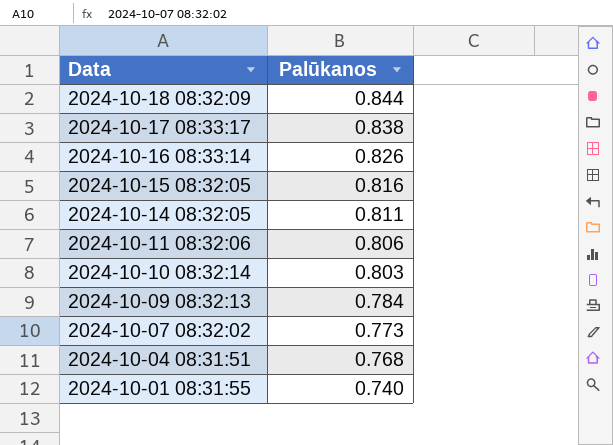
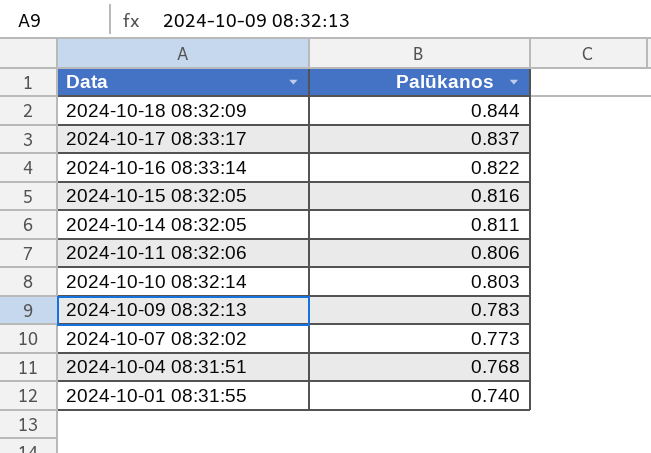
2024-10-17 08:33:17 | Palūkanos: 0.838 -> 0.837
2024-10-16 08:33:14 | Palūkanos: 0.826 -> 0.822
2024-10-09 08:32:13 | Palūkanos: 0.784 -> 0.783

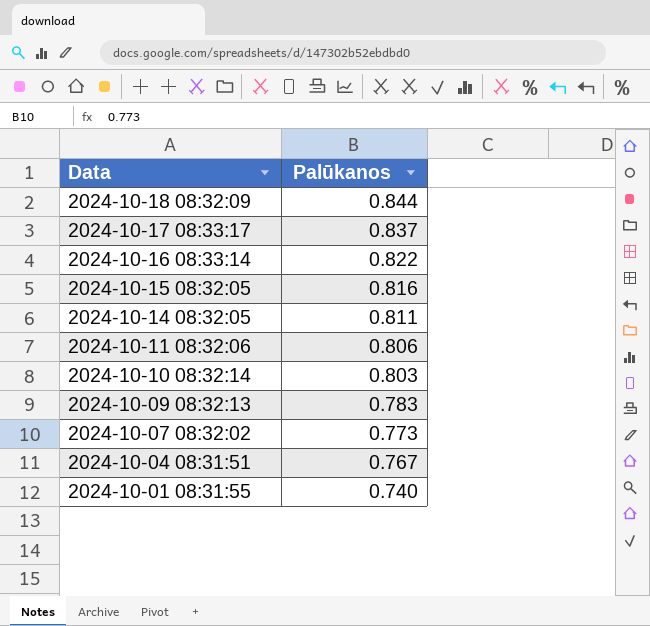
2024-10-04 08:31:51 | Palūkanos: 0.768 -> 0.767

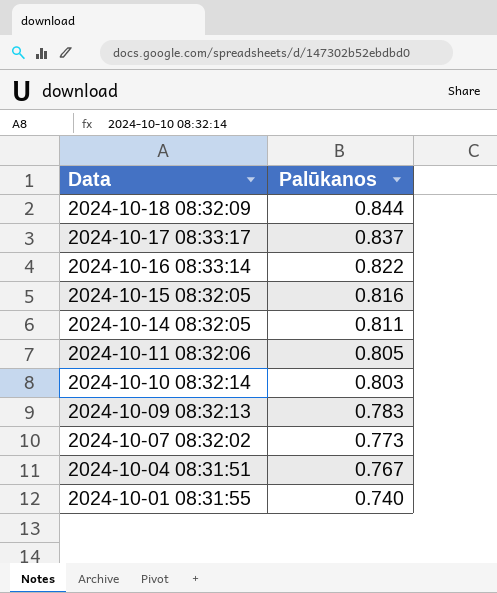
2024-10-11 08:32:06 | Palūkanos: 0.806 -> 0.805

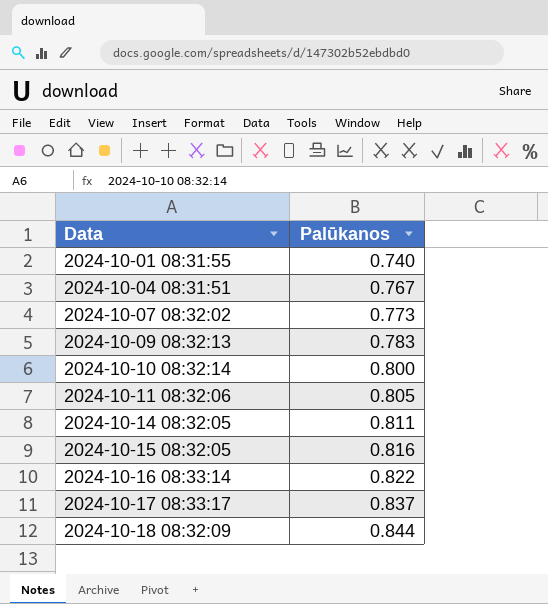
row order: Data descending -> Data ascending
2024-10-10 08:32:14 | Palūkanos: 0.803 -> 0.800

